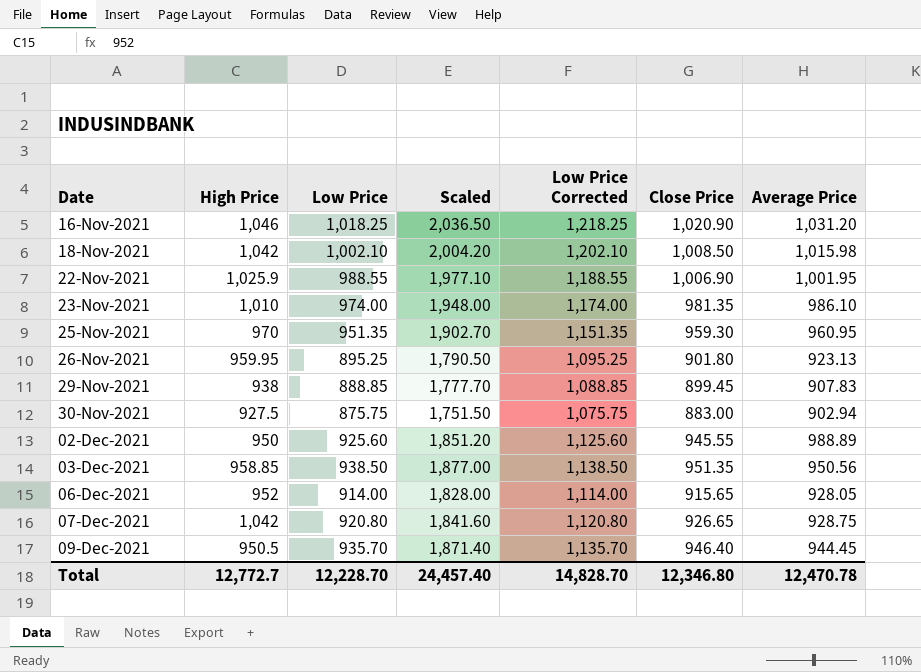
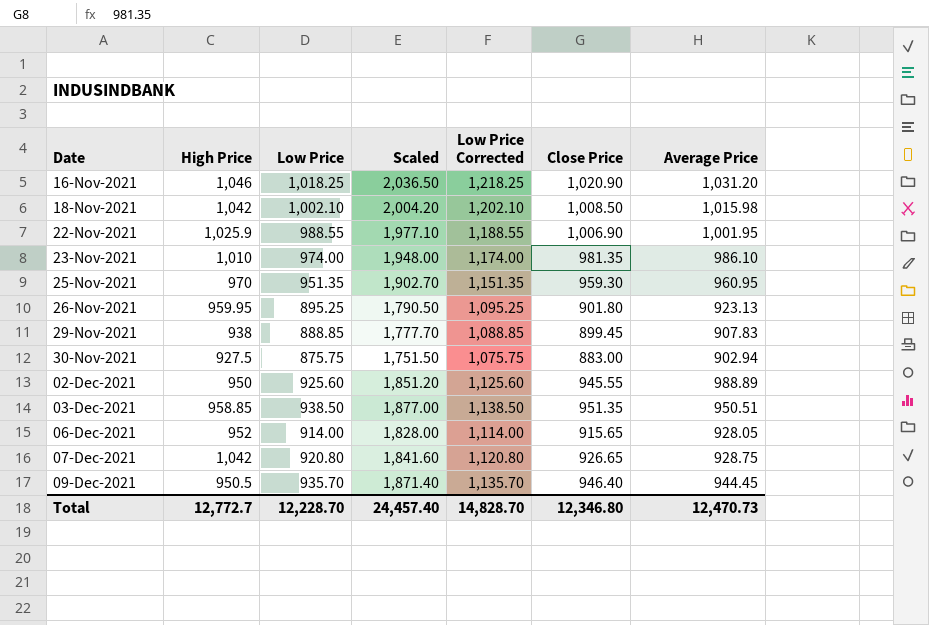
03-Dec-2021 | Average Price: 950.56 -> 950.51
Total | Average Price: 12,470.78 -> 12,470.73

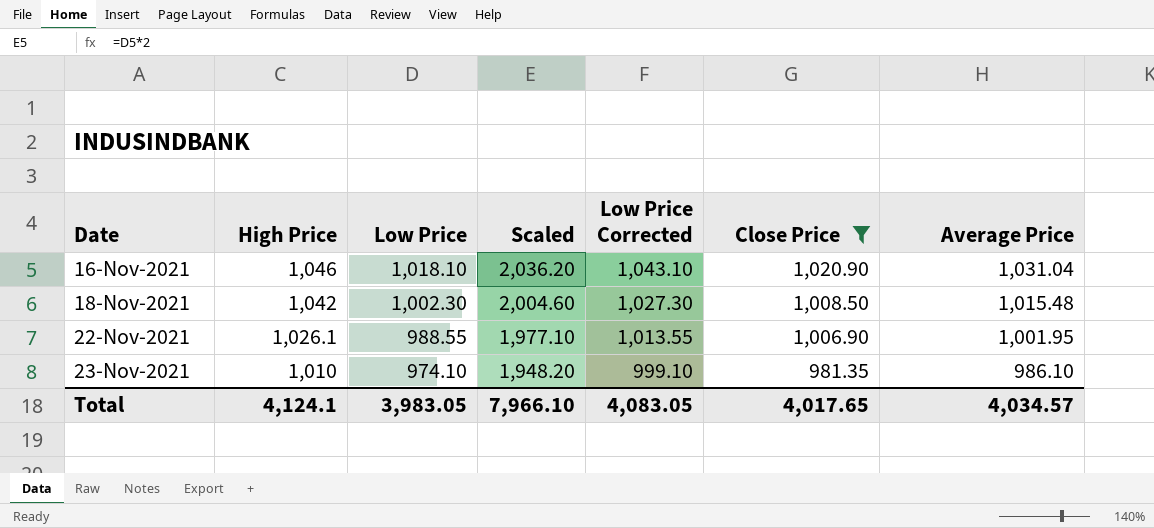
filter: none -> Close Price >= 981.35
column Low Price Corrected | formula: [Low Price] + 200 -> [Low Price] + 25
16-Nov-2021 | Low Price: 1,018.25 -> 1,018.10
16-Nov-2021 | Scaled: 2,036.50 -> 2,036.20
16-Nov-2021 | Average Price: 1,031.20 -> 1,031.04
18-Nov-2021 | Low Price: 1,002.10 -> 1,002.30
18-Nov-2021 | Scaled: 2,004.20 -> 2,004.60
18-Nov-2021 | Average Price: 1,015.98 -> 1,015.48
22-Nov-2021 | High Price: 1,025.9 -> 1,026.1
23-Nov-2021 | Low Price: 974.00 -> 974.10
23-Nov-2021 | Scaled: 1,948.00 -> 1,948.20
Total | High Price: 12,772.7 -> 4,124.1
Total | Low Price: 12,228.70 -> 3,983.05
Total | Scaled: 24,457.40 -> 7,966.10
Total | Low Price Corrected: 14,828.70 -> 4,083.05
Total | Close Price: 12,346.80 -> 4,017.65
Total | Average Price: 12,470.73 -> 4,034.57

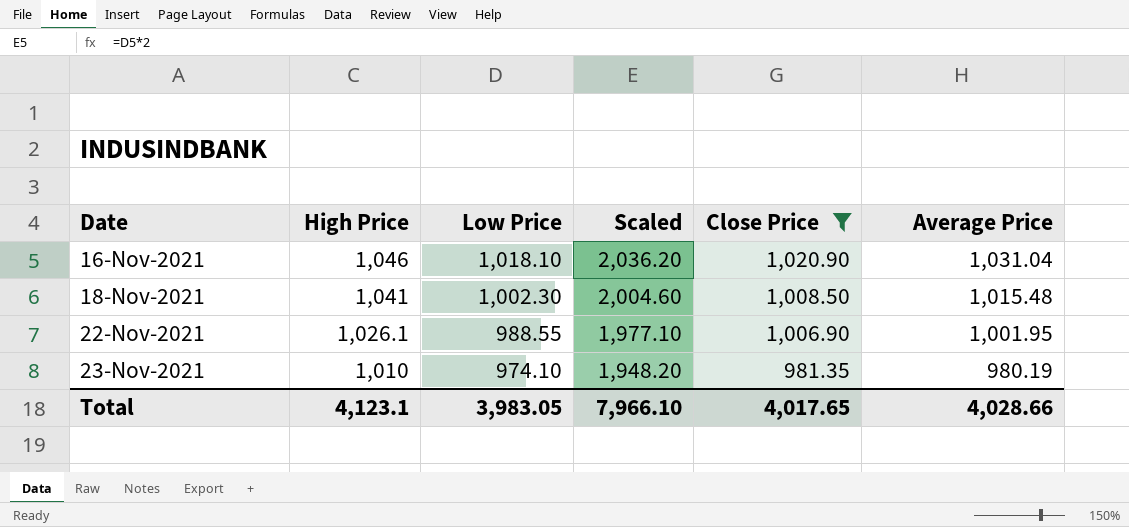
column Low Price Corrected | formula: [Low Price] + 25 -> none
18-Nov-2021 | High Price: 1,042 -> 1,041
23-Nov-2021 | Average Price: 986.10 -> 980.19
Total | High Price: 4,124.1 -> 4,123.1
Total | Average Price: 4,034.57 -> 4,028.66

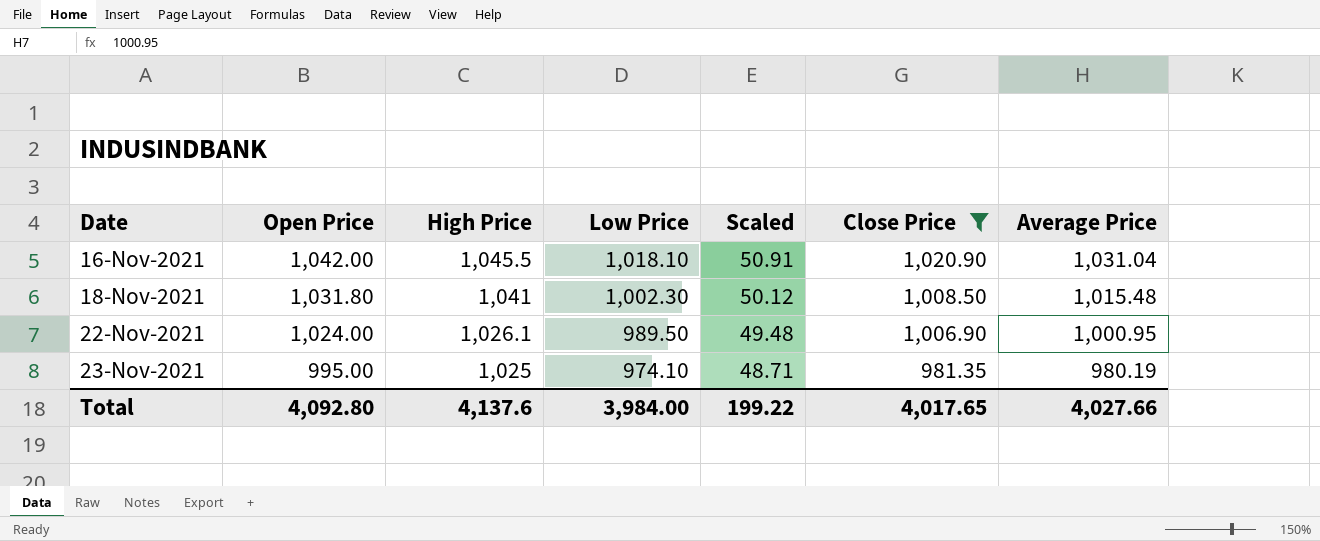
column Open Price | position: none -> 2
column Scaled | formula: [Low Price] * 2 -> [Low Price] * 0.05
16-Nov-2021 | High Price: 1,046 -> 1,045.5
22-Nov-2021 | Low Price: 988.55 -> 989.50
22-Nov-2021 | Average Price: 1,001.95 -> 1,000.95
23-Nov-2021 | High Price: 1,010 -> 1,025
Total | High Price: 4,123.1 -> 4,137.6
Total | Low Price: 3,983.05 -> 3,984.00
Total | Scaled: 7,966.10 -> 199.22
Total | Average Price: 4,028.66 -> 4,027.66

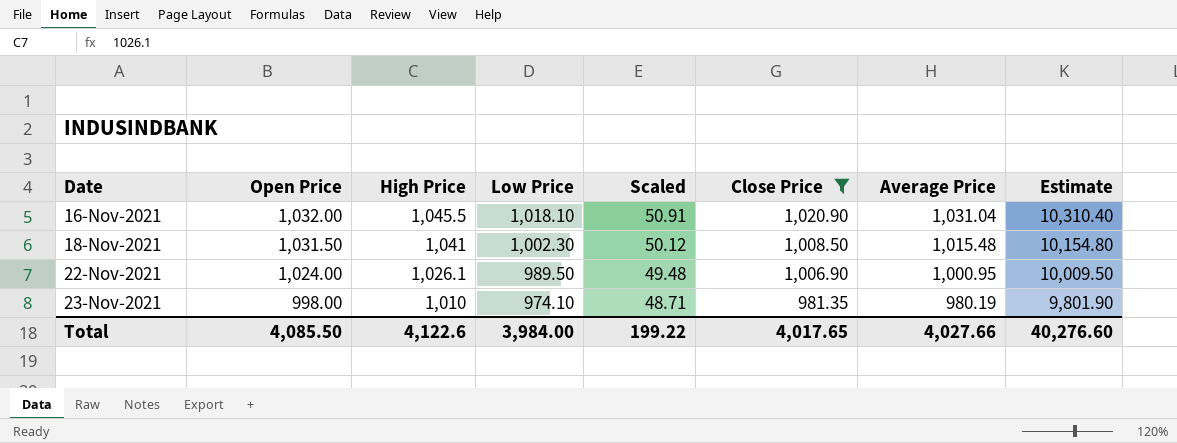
column Estimate | formula: none -> [Average Price] * 10
16-Nov-2021 | Open Price: 1,042.00 -> 1,032.00
18-Nov-2021 | Open Price: 1,031.80 -> 1,031.50
23-Nov-2021 | Open Price: 995.00 -> 998.00
23-Nov-2021 | High Price: 1,025 -> 1,010
Total | Open Price: 4,092.80 -> 4,085.50
Total | High Price: 4,137.6 -> 4,122.6

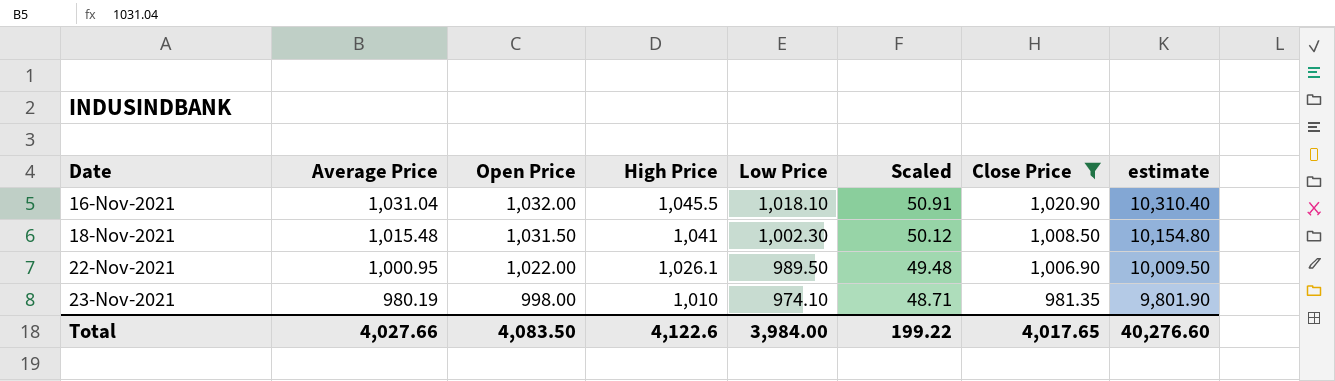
column Average Price | position: 7 -> 2
column name: Estimate -> estimate
22-Nov-2021 | Open Price: 1,024.00 -> 1,022.00
Total | Open Price: 4,085.50 -> 4,083.50

